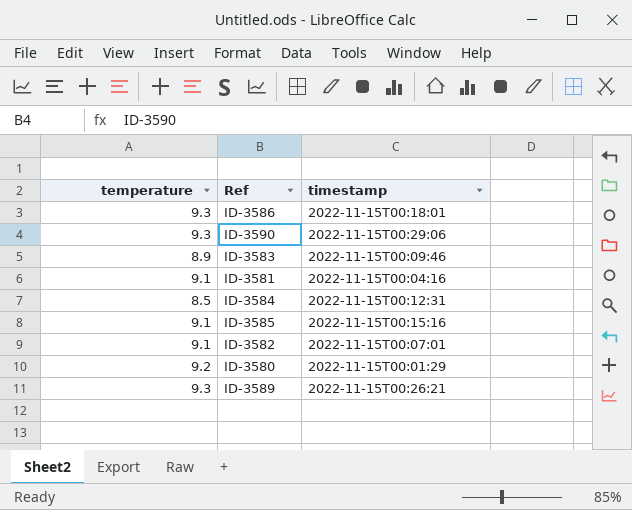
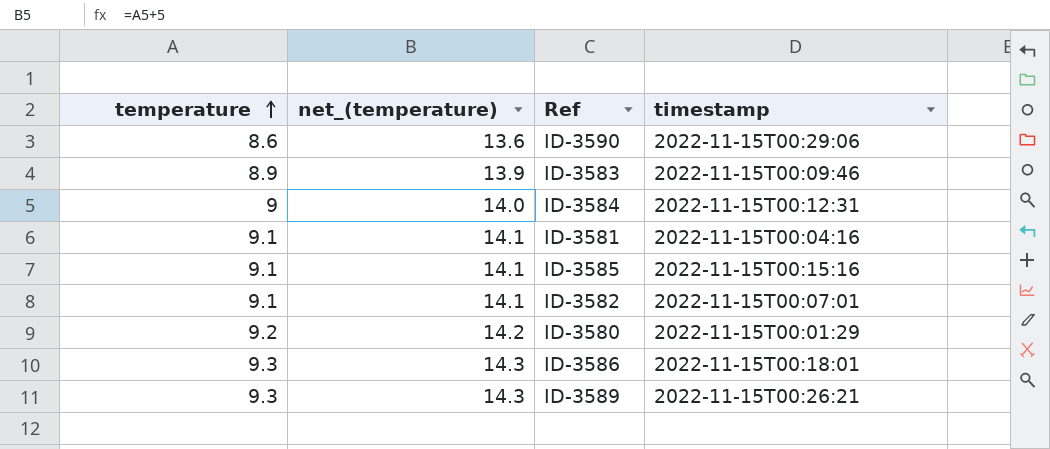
row order: none -> temperature ascending
column net_(temperature) | formula: none -> [temperature] + 5
ID-3590 | temperature: 9.3 -> 8.6
ID-3584 | temperature: 8.5 -> 9

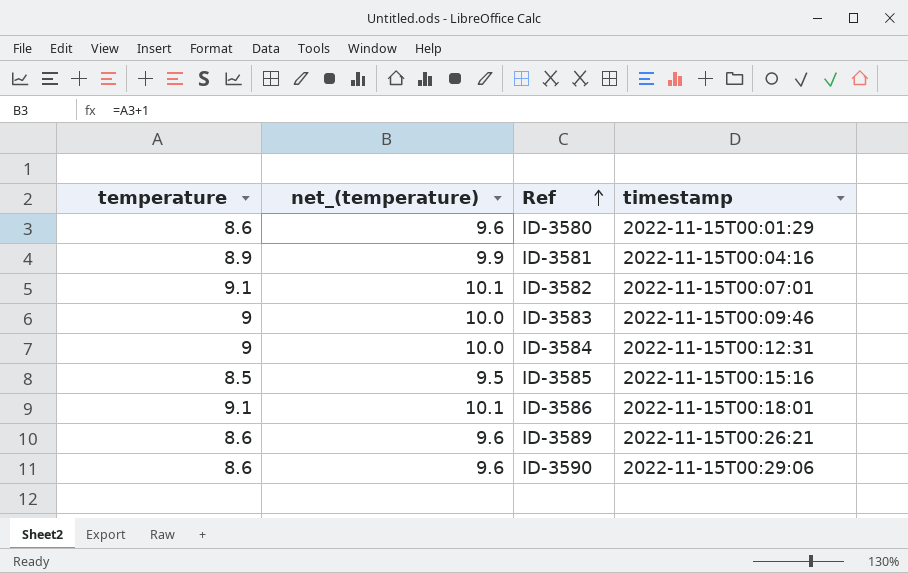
row order: temperature ascending -> Ref ascending
column net_(temperature) | formula: [temperature] + 5 -> [temperature] + 1
ID-3580 | temperature: 9.2 -> 8.6
ID-3581 | temperature: 9.1 -> 8.9
ID-3583 | temperature: 8.9 -> 9
ID-3585 | temperature: 9.1 -> 8.5
ID-3586 | temperature: 9.3 -> 9.1
ID-3589 | temperature: 9.3 -> 8.6

